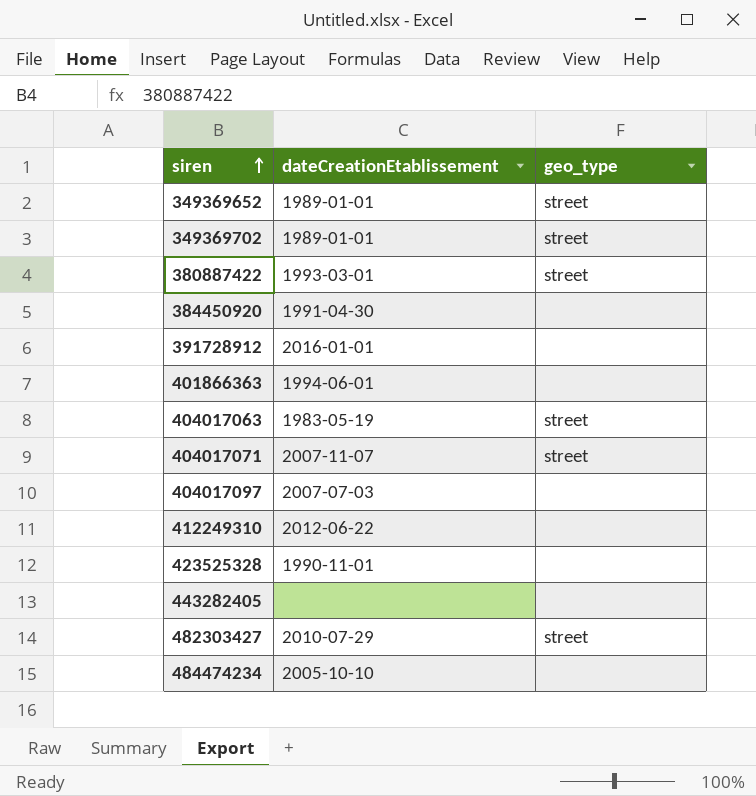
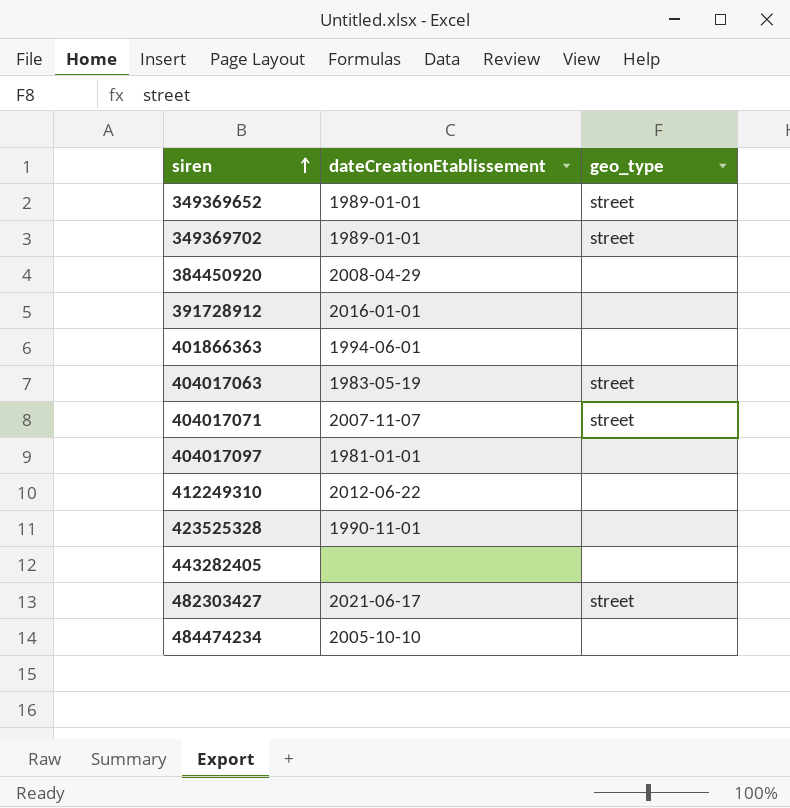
row 380887422: 1993-03-01 | street -> none
384450920 | dateCreationEtablissement: 1991-04-30 -> 2008-04-29
404017097 | dateCreationEtablissement: 2007-07-03 -> 1981-01-01
482303427 | dateCreationEtablissement: 2010-07-29 -> 2021-06-17

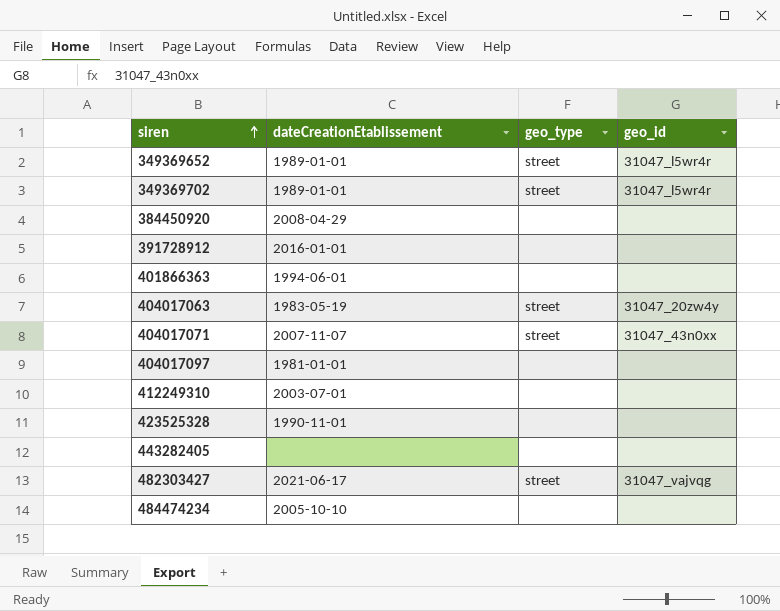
column geo_id | position: none -> 4
412249310 | dateCreationEtablissement: 2012-06-22 -> 2003-07-01

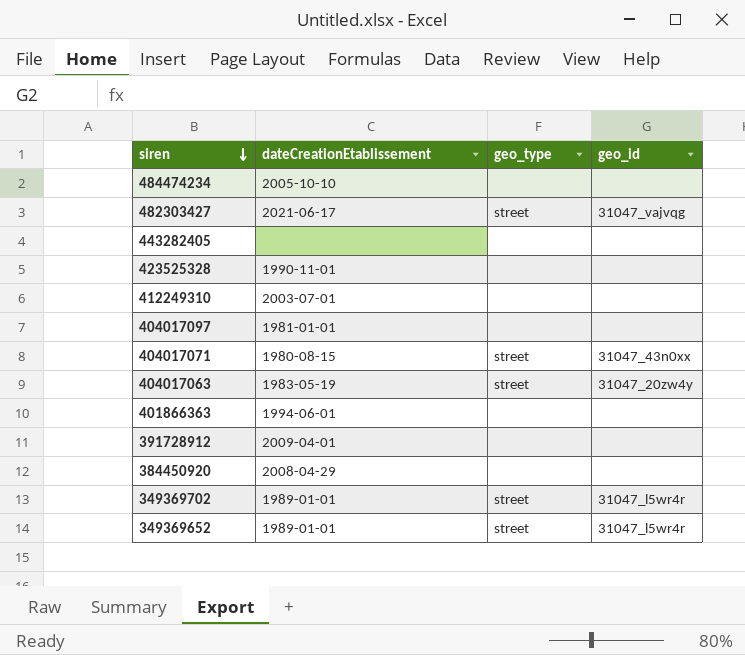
row order: siren ascending -> siren descending
404017071 | dateCreationEtablissement: 2007-11-07 -> 1980-08-15
391728912 | dateCreationEtablissement: 2016-01-01 -> 2009-04-01

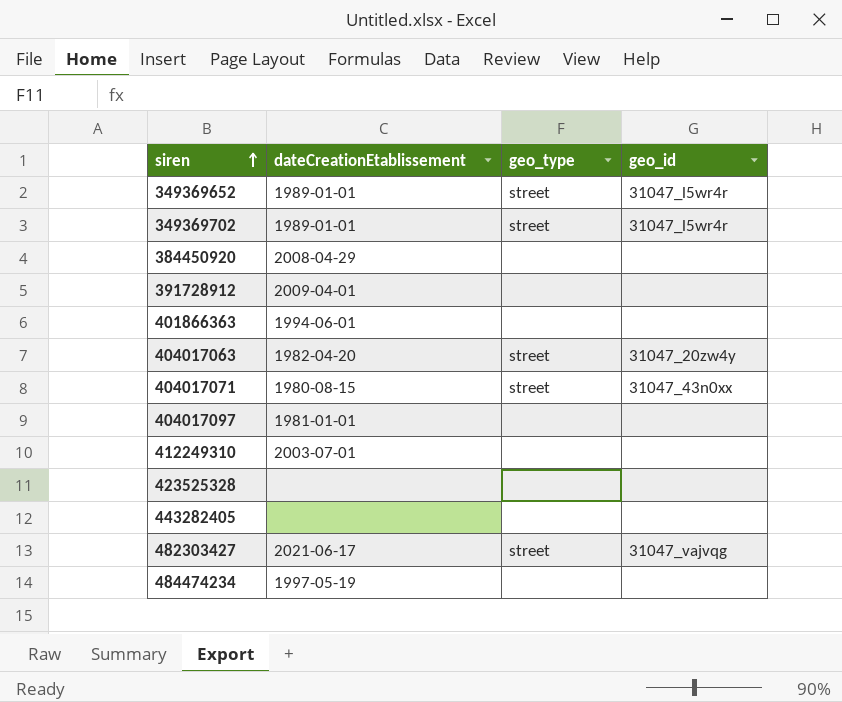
row order: siren descending -> siren ascending
404017063 | dateCreationEtablissement: 1983-05-19 -> 1982-04-20
423525328 | dateCreationEtablissement: 1990-11-01 -> none
484474234 | dateCreationEtablissement: 2005-10-10 -> 1997-05-19

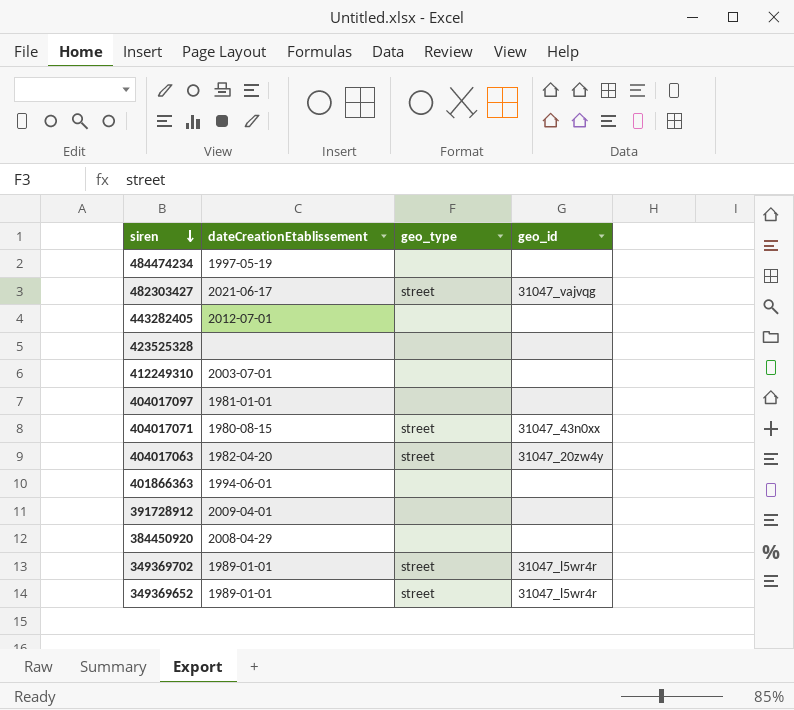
row order: siren ascending -> siren descending
443282405 | dateCreationEtablissement: none -> 2012-07-01

